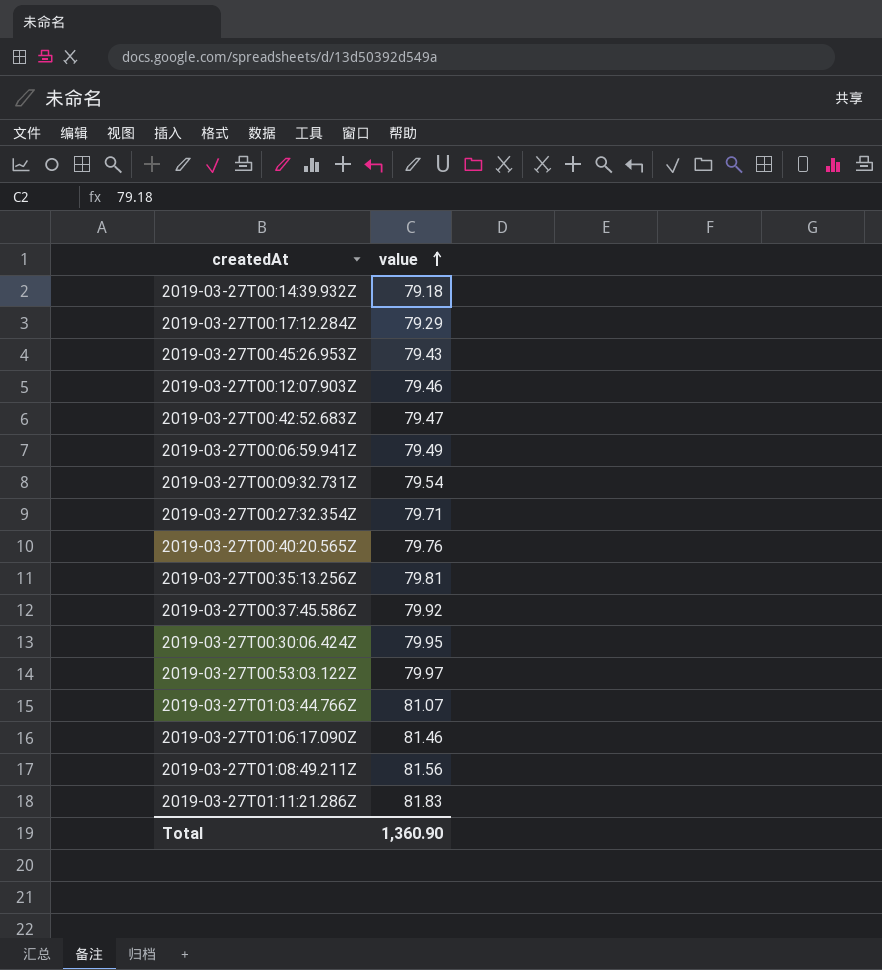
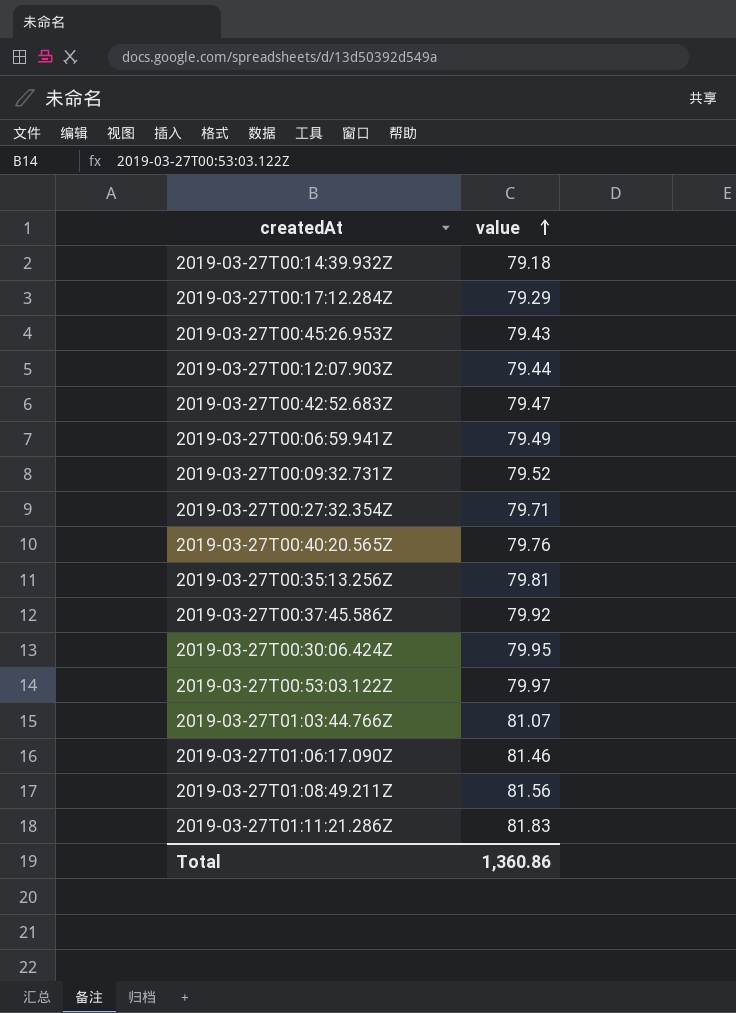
2019-03-27T00:12:07.903Z | value: 79.46 -> 79.44
2019-03-27T00:09:32.731Z | value: 79.54 -> 79.52
Total | value: 1,360.90 -> 1,360.86

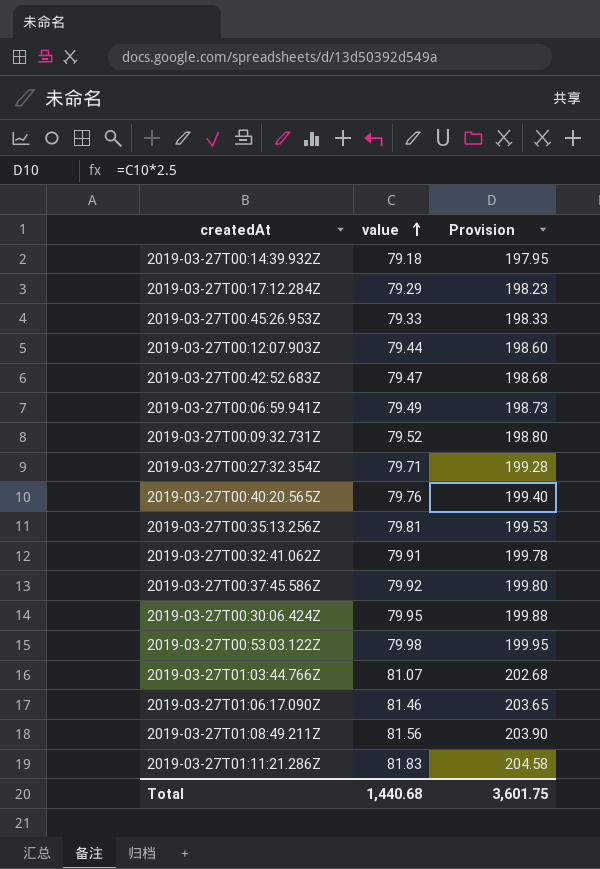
column Provision | formula: none -> [value] * 2.5
2019-03-27T00:45:26.953Z | value: 79.43 -> 79.33
row 2019-03-27T00:32:41.062Z: none -> 79.91 | 199.78
2019-03-27T00:53:03.122Z | value: 79.97 -> 79.98
Total | value: 1,360.86 -> 1,440.68

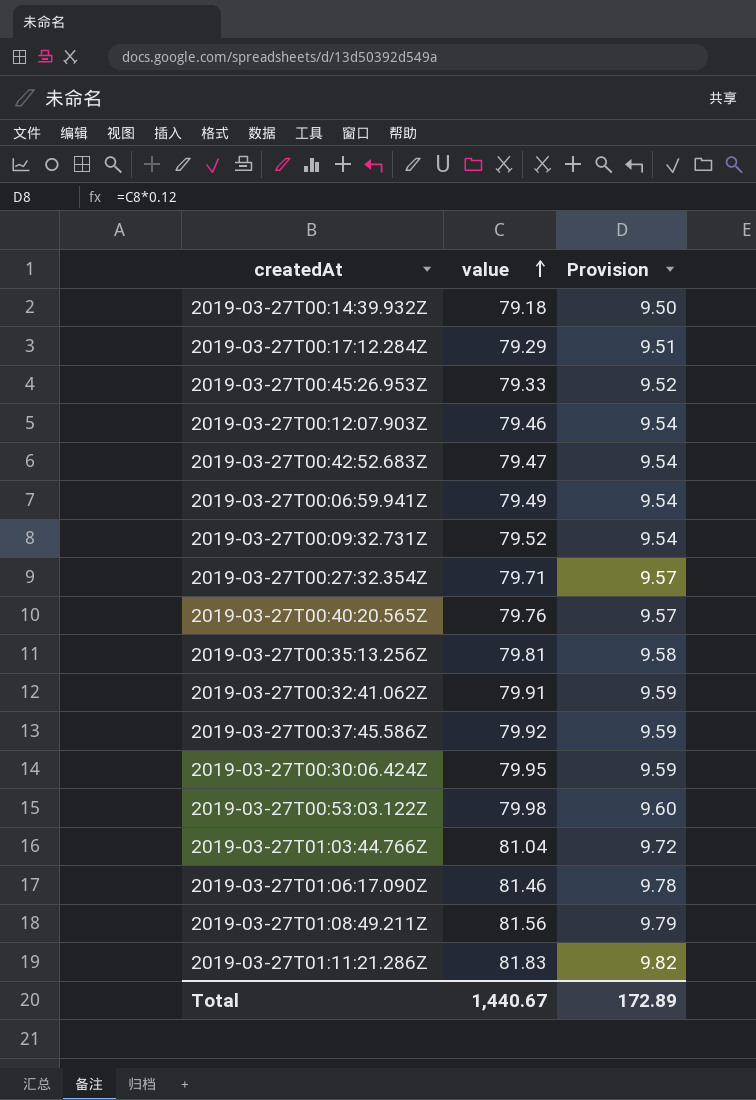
column Provision | formula: [value] * 2.5 -> [value] * 0.12
2019-03-27T00:12:07.903Z | value: 79.44 -> 79.46
2019-03-27T01:03:44.766Z | value: 81.07 -> 81.04
Total | value: 1,440.68 -> 1,440.67
Total | Provision: 3,601.75 -> 172.89

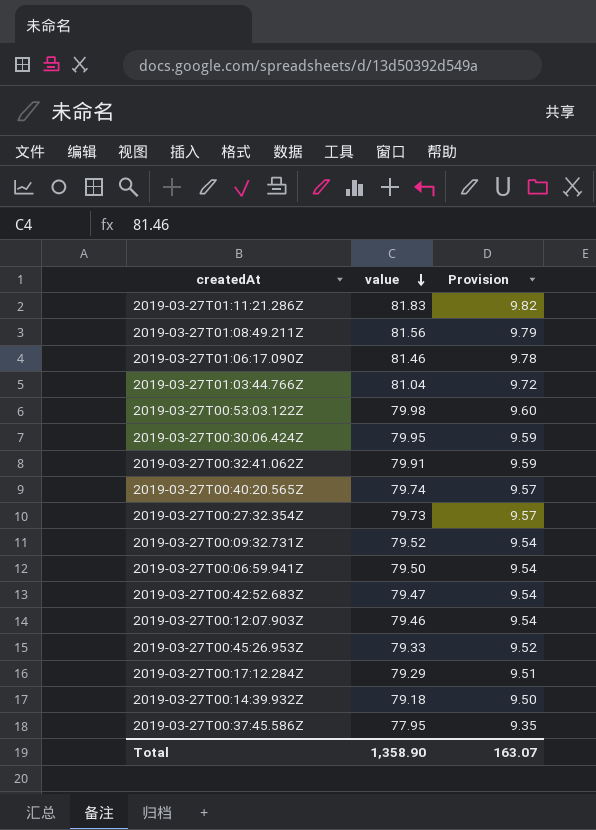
row order: value ascending -> value descending
row 2019-03-27T00:35:13.256Z: 79.81 | 9.58 -> none
2019-03-27T00:40:20.565Z | value: 79.76 -> 79.74
2019-03-27T00:27:32.354Z | value: 79.71 -> 79.73
2019-03-27T00:06:59.941Z | value: 79.49 -> 79.50
2019-03-27T00:37:45.586Z | value: 79.92 -> 77.95
2019-03-27T00:37:45.586Z | Provision: 9.59 -> 9.35
Total | value: 1,440.67 -> 1,358.90
Total | Provision: 172.89 -> 163.07

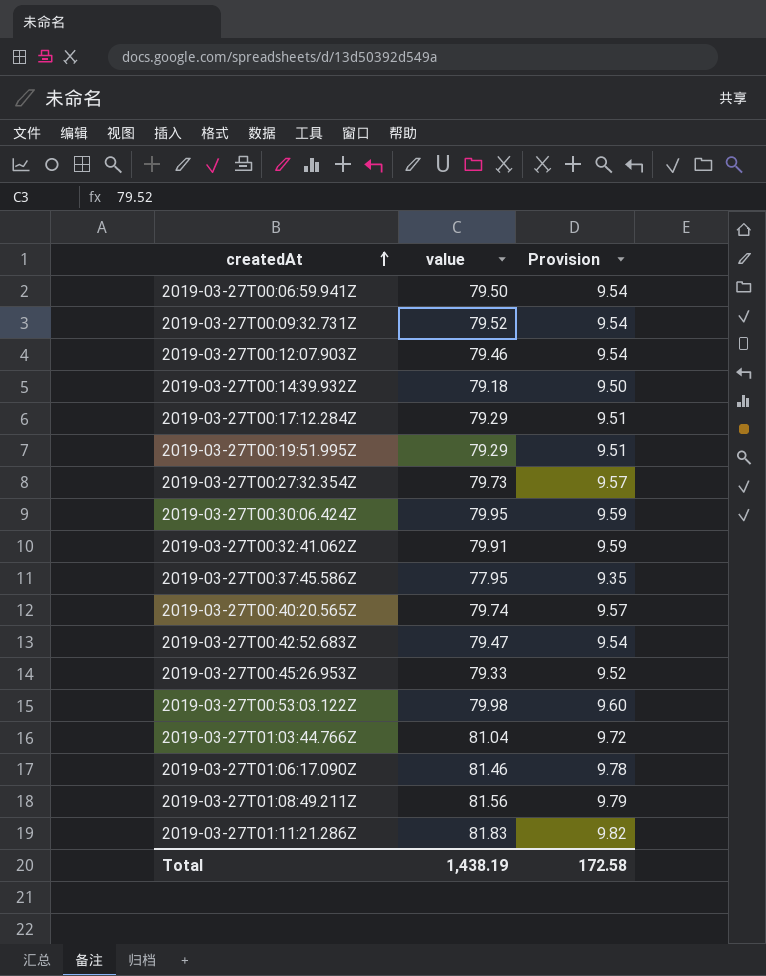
row order: value descending -> createdAt ascending
row 2019-03-27T00:19:51.995Z: none -> 79.29 | 9.51
Total | value: 1,358.90 -> 1,438.19
Total | Provision: 163.07 -> 172.58

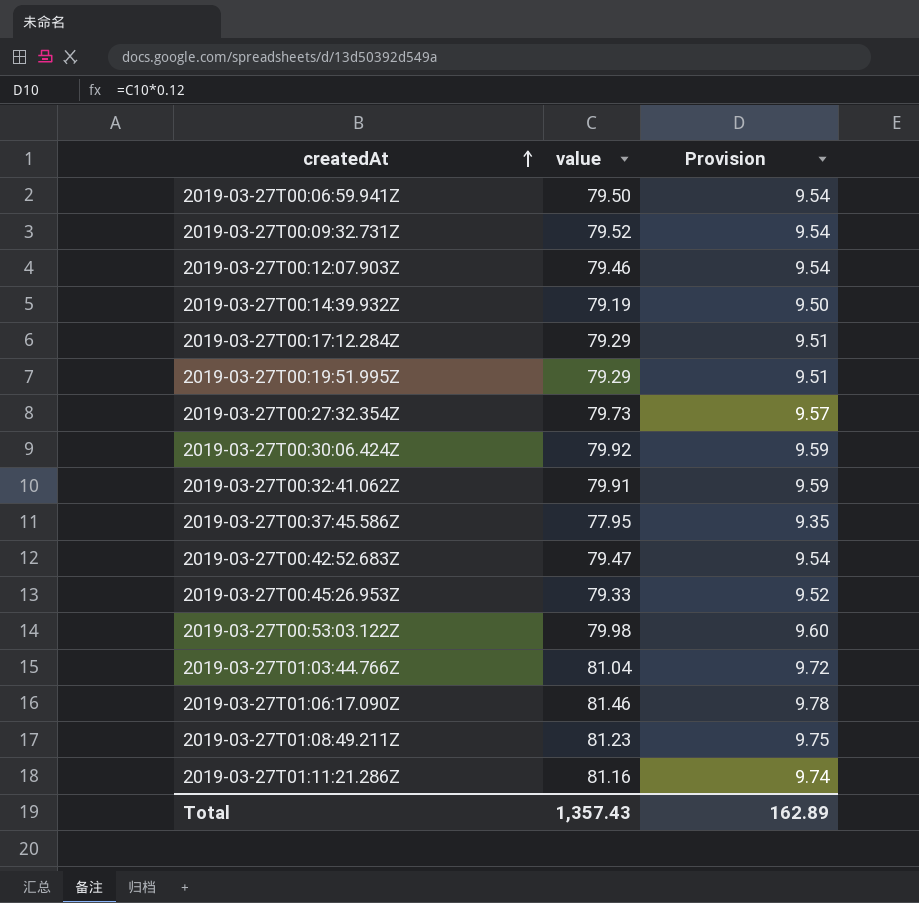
row 2019-03-27T00:40:20.565Z: 79.74 | 9.57 -> none
2019-03-27T00:14:39.932Z | value: 79.18 -> 79.19
2019-03-27T00:30:06.424Z | value: 79.95 -> 79.92
2019-03-27T01:08:49.211Z | value: 81.56 -> 81.23
2019-03-27T01:08:49.211Z | Provision: 9.79 -> 9.75
2019-03-27T01:11:21.286Z | value: 81.83 -> 81.16
2019-03-27T01:11:21.286Z | Provision: 9.82 -> 9.74
Total | value: 1,438.19 -> 1,357.43
Total | Provision: 172.58 -> 162.89

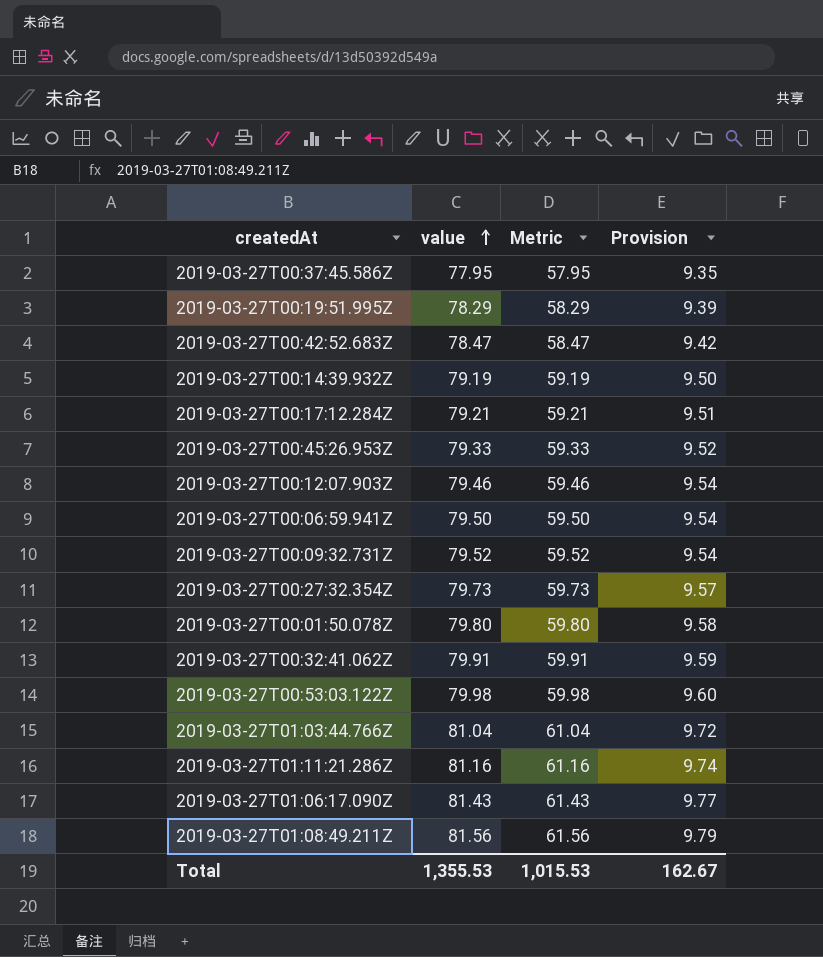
row order: createdAt ascending -> value ascending
column Metric | formula: none -> [value] - 20
row 2019-03-27T00:30:06.424Z: 79.92 | 9.59 -> none
2019-03-27T00:19:51.995Z | value: 79.29 -> 78.29
2019-03-27T00:19:51.995Z | Provision: 9.51 -> 9.39
2019-03-27T00:42:52.683Z | value: 79.47 -> 78.47
2019-03-27T00:42:52.683Z | Provision: 9.54 -> 9.42
2019-03-27T00:17:12.284Z | value: 79.29 -> 79.21
row 2019-03-27T00:01:50.078Z: none -> 79.80 | 59.80 | 9.58
2019-03-27T01:06:17.090Z | value: 81.46 -> 81.43
2019-03-27T01:06:17.090Z | Provision: 9.78 -> 9.77
2019-03-27T01:08:49.211Z | value: 81.23 -> 81.56
2019-03-27T01:08:49.211Z | Provision: 9.75 -> 9.79
Total | value: 1,357.43 -> 1,355.53
Total | Provision: 162.89 -> 162.67

